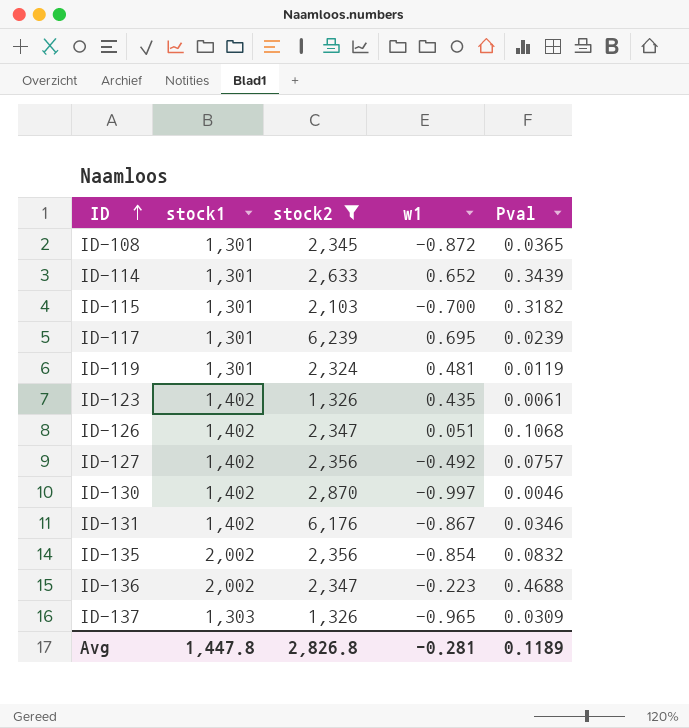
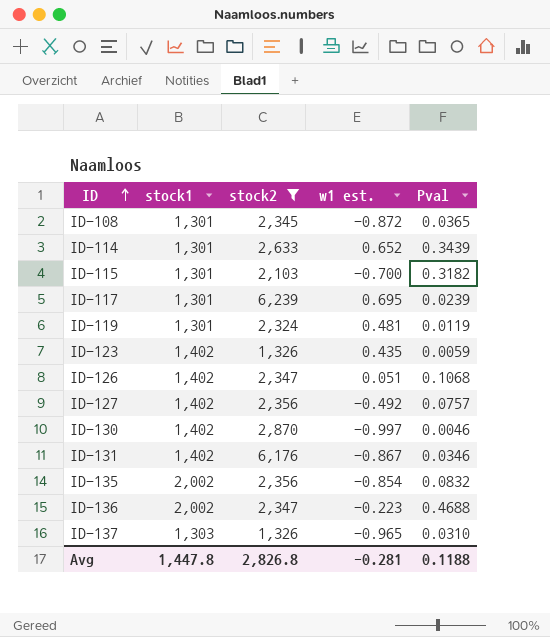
column name: w1 -> w1 est.
ID-123 | Pval: 0.0061 -> 0.0059
ID-137 | Pval: 0.0309 -> 0.0310
Avg | Pval: 0.1189 -> 0.1188

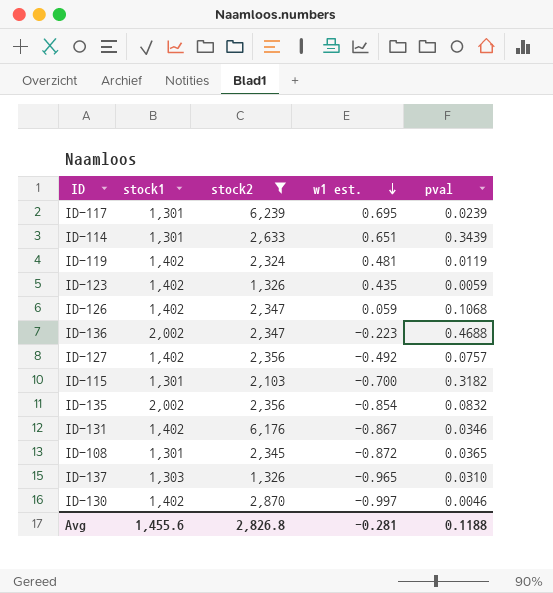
row order: ID ascending -> w1 est. descending
column name: Pval -> pval
ID-114 | w1 est.: 0.652 -> 0.651
ID-119 | stock1: 1,301 -> 1,402
ID-126 | w1 est.: 0.051 -> 0.059
Avg | stock1: 1,447.8 -> 1,455.6

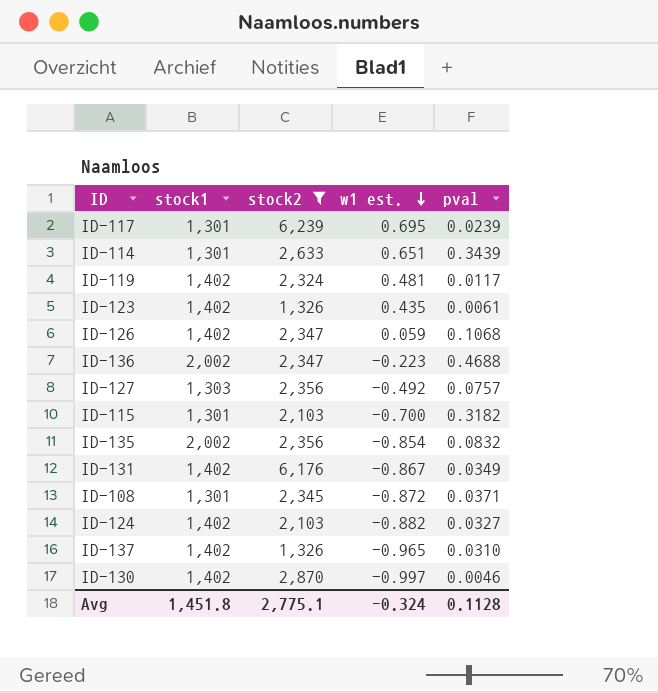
ID-119 | pval: 0.0119 -> 0.0117
ID-123 | pval: 0.0059 -> 0.0061
ID-127 | stock1: 1,402 -> 1,303
ID-131 | pval: 0.0346 -> 0.0349
ID-108 | pval: 0.0365 -> 0.0371
row ID-124: none -> 1,402 | 2,103 | -0.882 | 0.0327
ID-137 | stock1: 1,303 -> 1,402
Avg | stock1: 1,455.6 -> 1,451.8
Avg | stock2: 2,826.8 -> 2,775.1
Avg | w1 est.: -0.281 -> -0.324
Avg | pval: 0.1188 -> 0.1128

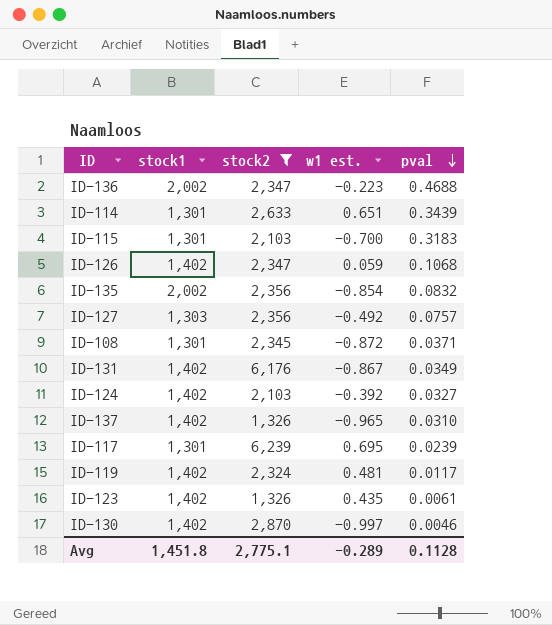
row order: w1 est. descending -> pval descending
ID-115 | pval: 0.3182 -> 0.3183
ID-124 | w1 est.: -0.882 -> -0.392
Avg | w1 est.: -0.324 -> -0.289

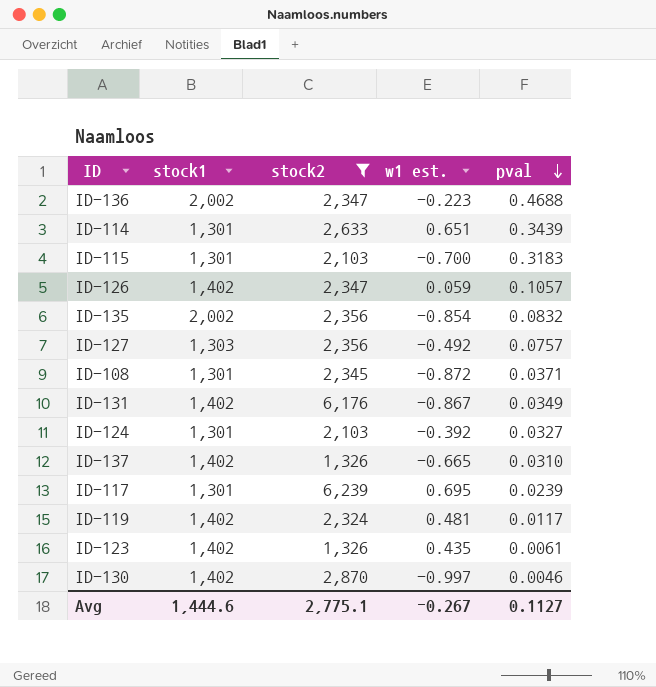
ID-126 | pval: 0.1068 -> 0.1057
ID-124 | stock1: 1,402 -> 1,301
ID-137 | w1 est.: -0.965 -> -0.665
Avg | stock1: 1,451.8 -> 1,444.6
Avg | w1 est.: -0.289 -> -0.267
Avg | pval: 0.1128 -> 0.1127

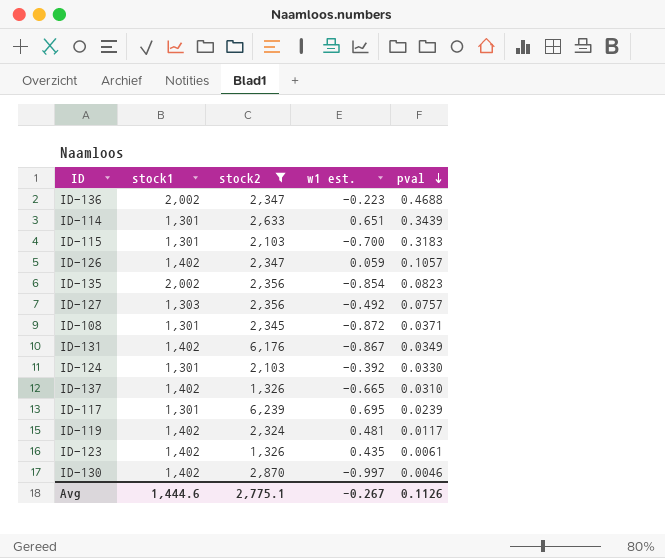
ID-135 | pval: 0.0832 -> 0.0823
ID-124 | pval: 0.0327 -> 0.0330
Avg | pval: 0.1127 -> 0.1126

